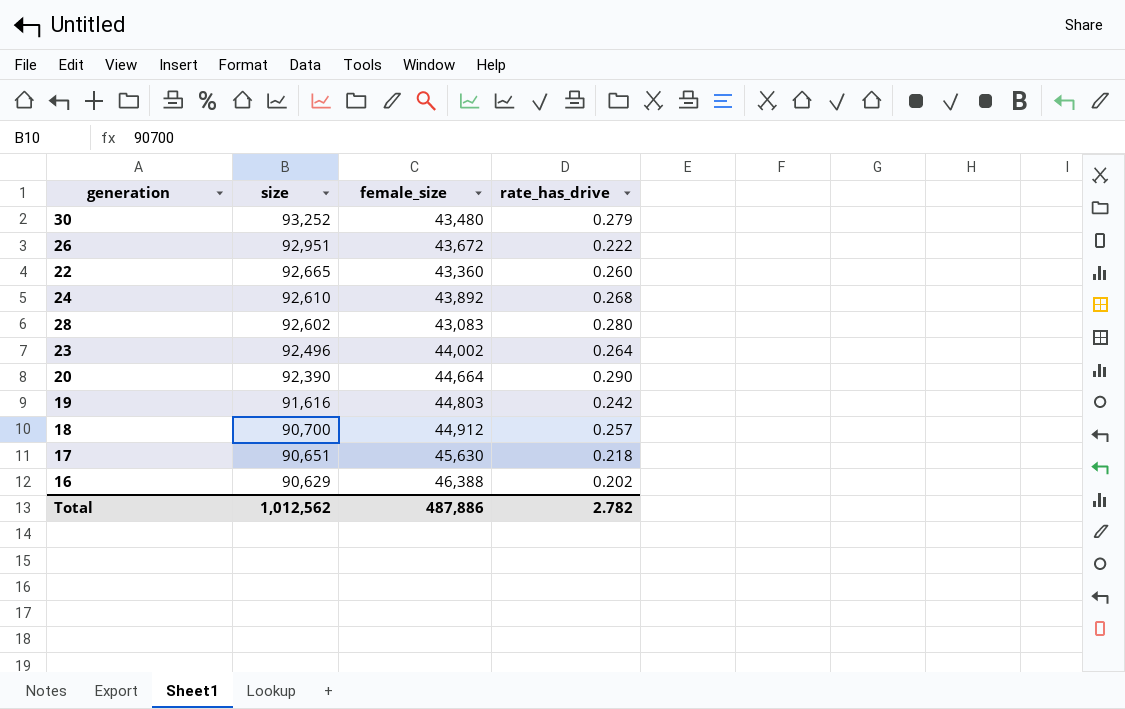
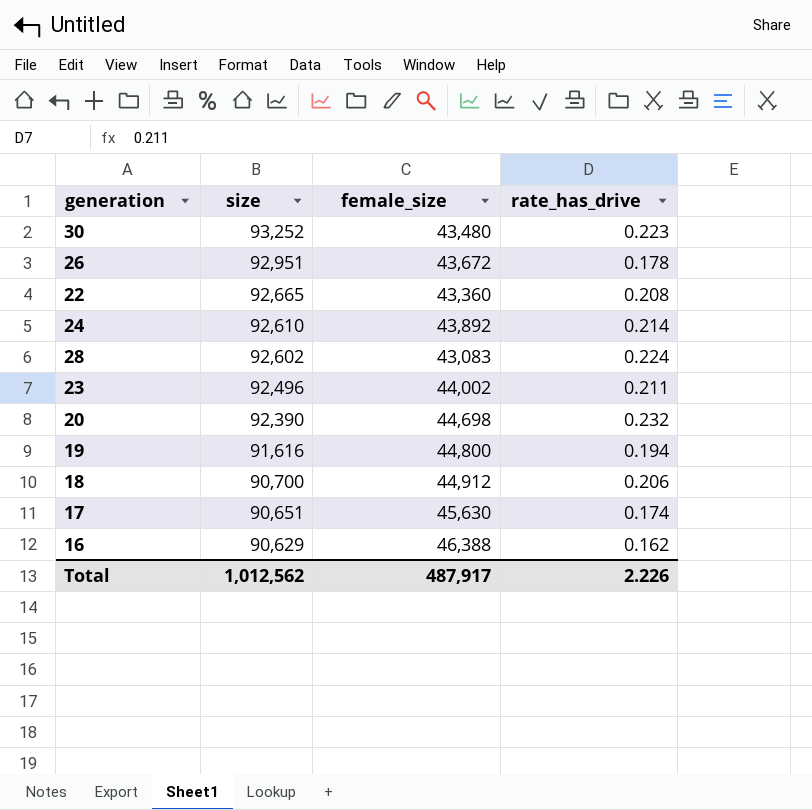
30 | rate_has_drive: 0.279 -> 0.223
26 | rate_has_drive: 0.222 -> 0.178
22 | rate_has_drive: 0.260 -> 0.208
24 | rate_has_drive: 0.268 -> 0.214
28 | rate_has_drive: 0.280 -> 0.224
23 | rate_has_drive: 0.264 -> 0.211
20 | female_size: 44,664 -> 44,698
20 | rate_has_drive: 0.290 -> 0.232
19 | female_size: 44,803 -> 44,800
19 | rate_has_drive: 0.242 -> 0.194
18 | rate_has_drive: 0.257 -> 0.206
17 | rate_has_drive: 0.218 -> 0.174
16 | rate_has_drive: 0.202 -> 0.162
Total | female_size: 487,886 -> 487,917
Total | rate_has_drive: 2.782 -> 2.226

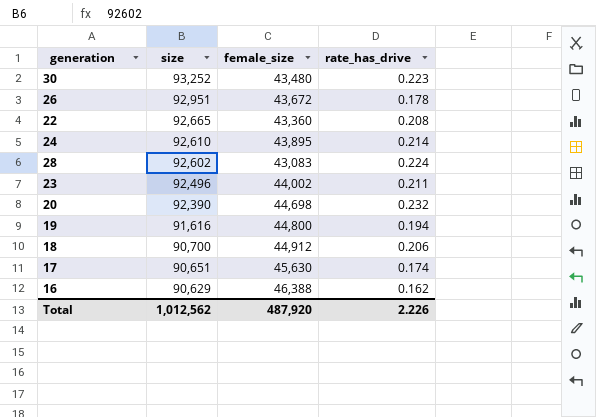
24 | female_size: 43,892 -> 43,895
Total | female_size: 487,917 -> 487,920

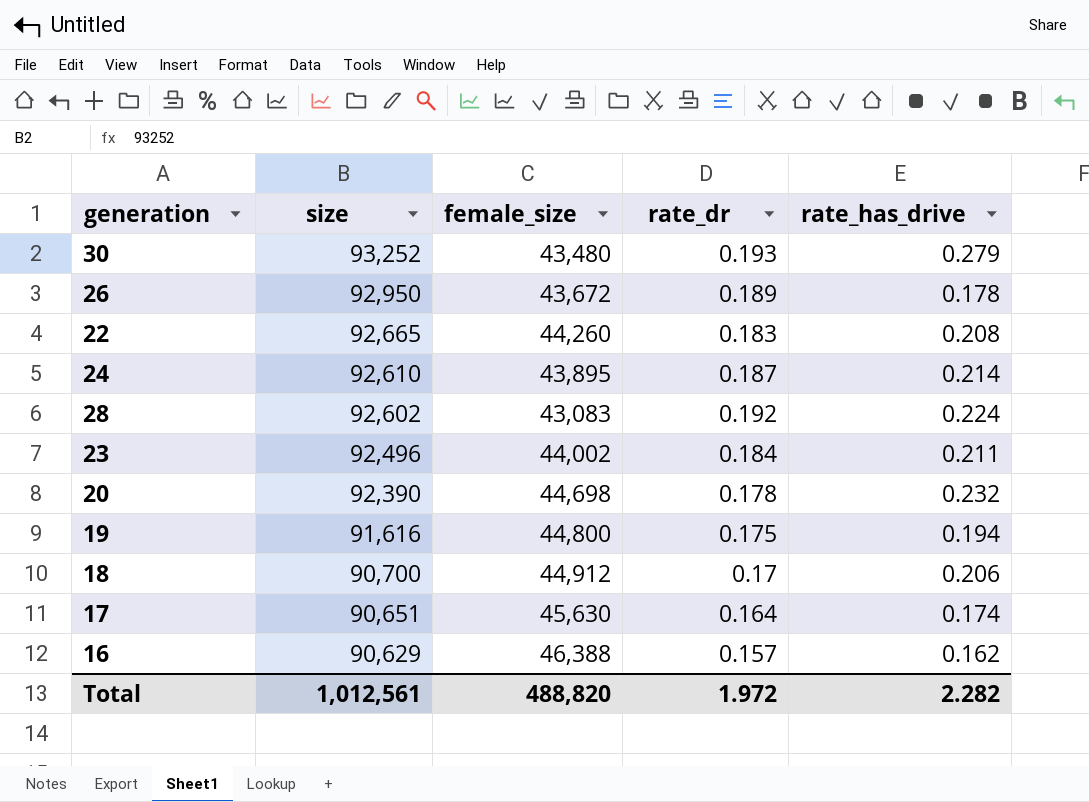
column rate_dr | position: none -> 4
30 | rate_has_drive: 0.223 -> 0.279
26 | size: 92,951 -> 92,950
22 | female_size: 43,360 -> 44,260
Total | size: 1,012,562 -> 1,012,561
Total | female_size: 487,920 -> 488,820
Total | rate_has_drive: 2.226 -> 2.282

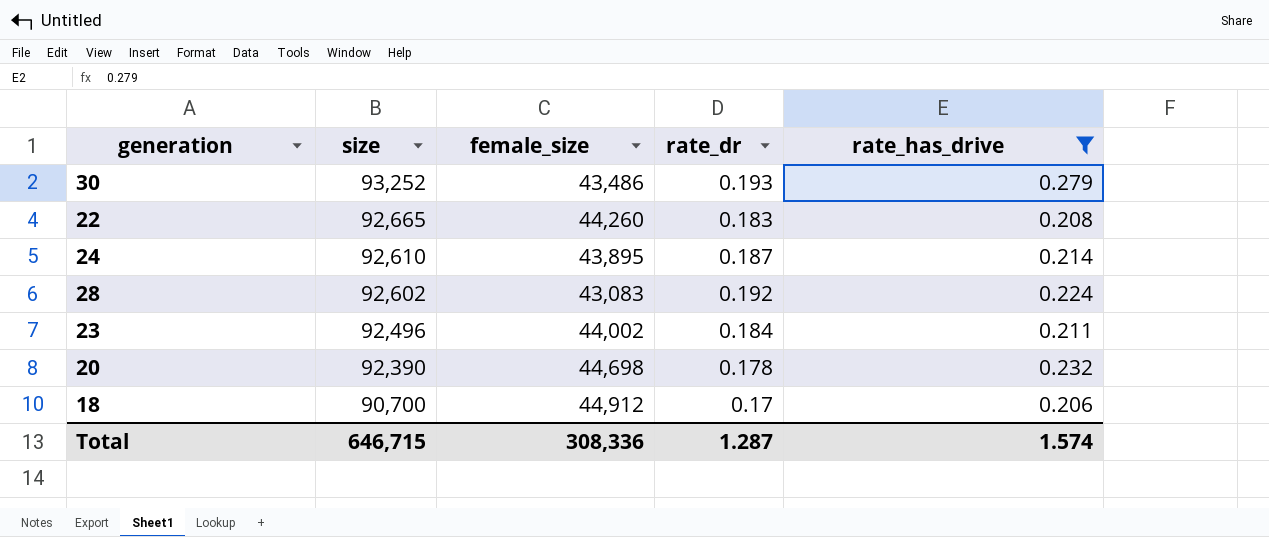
filter: none -> rate_has_drive >= 0.206
30 | female_size: 43,480 -> 43,486
Total | size: 1,012,561 -> 646,715
Total | female_size: 488,820 -> 308,336
Total | rate_dr: 1.972 -> 1.287
Total | rate_has_drive: 2.282 -> 1.574

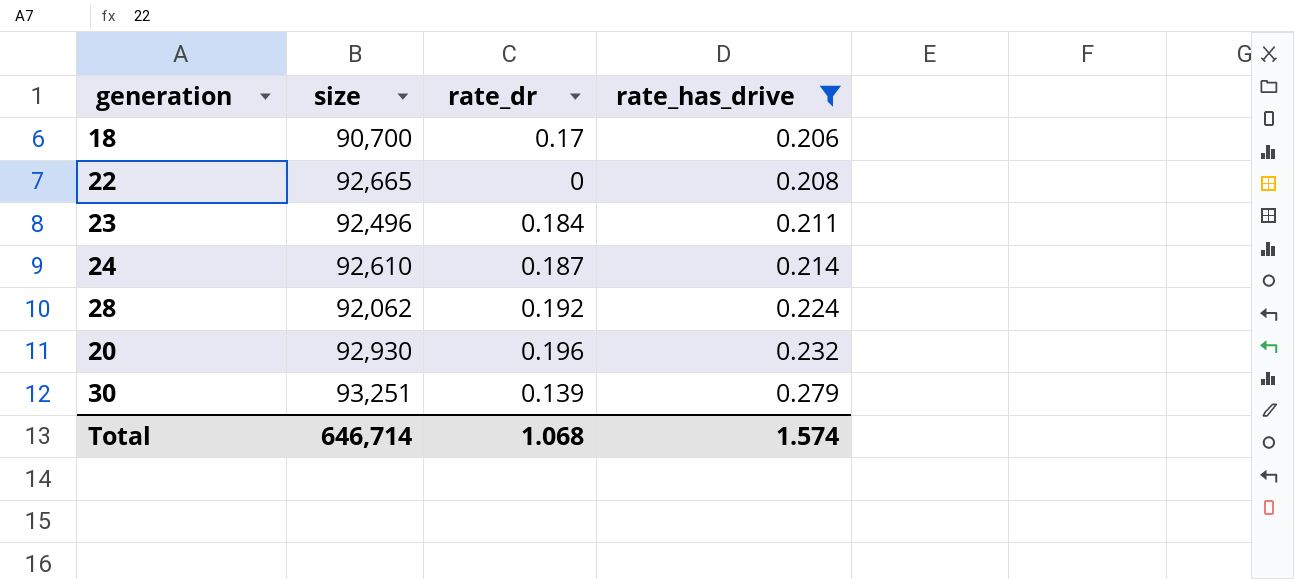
row order: size descending -> rate_has_drive ascending
column female_size | position: 3 -> none
22 | rate_dr: 0.183 -> 0
28 | size: 92,602 -> 92,062
20 | size: 92,390 -> 92,930
20 | rate_dr: 0.178 -> 0.196
30 | size: 93,252 -> 93,251
30 | rate_dr: 0.193 -> 0.139
Total | size: 646,715 -> 646,714
Total | rate_dr: 1.287 -> 1.068

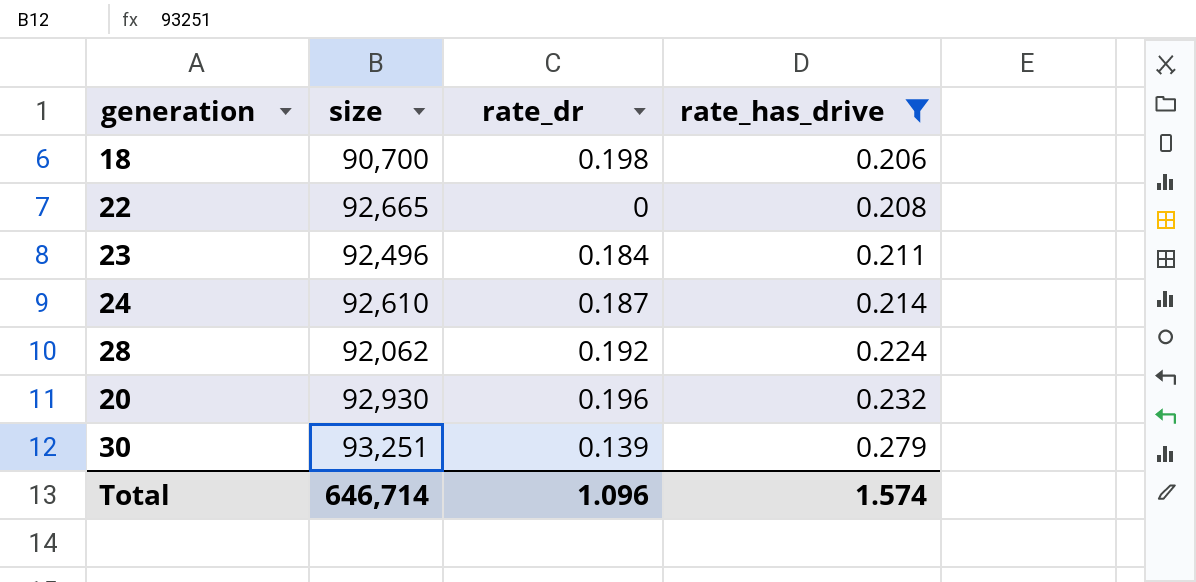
18 | rate_dr: 0.17 -> 0.198
Total | rate_dr: 1.068 -> 1.096

